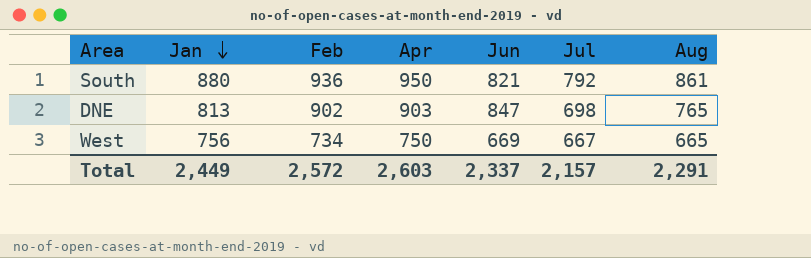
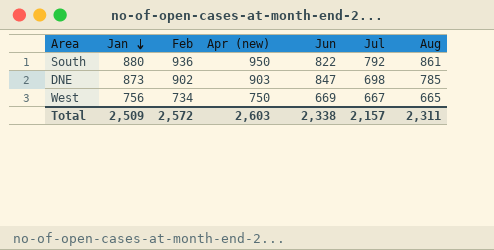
column name: Apr -> Apr (new)
South | Jun: 821 -> 822
DNE | Jan: 813 -> 873
DNE | Aug: 765 -> 785
Total | Jan: 2,449 -> 2,509
Total | Jun: 2,337 -> 2,338
Total | Aug: 2,291 -> 2,311

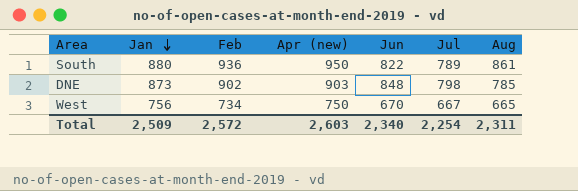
South | Jul: 792 -> 789
DNE | Jun: 847 -> 848
DNE | Jul: 698 -> 798
West | Jun: 669 -> 670
Total | Jun: 2,338 -> 2,340
Total | Jul: 2,157 -> 2,254

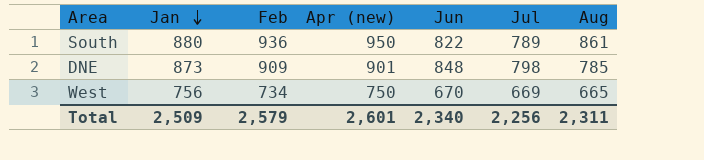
DNE | Feb: 902 -> 909
DNE | Apr (new): 903 -> 901
West | Jul: 667 -> 669
Total | Feb: 2,572 -> 2,579
Total | Apr (new): 2,603 -> 2,601
Total | Jul: 2,254 -> 2,256

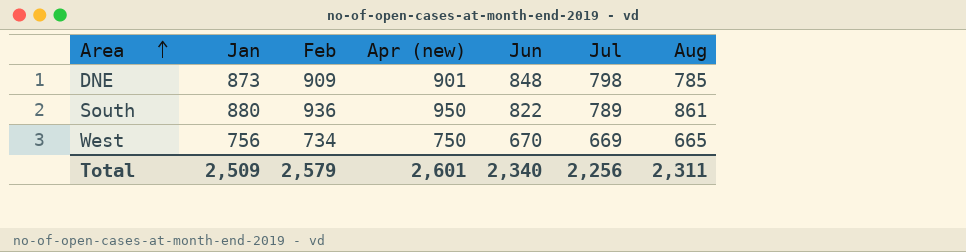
row order: Jan descending -> Area ascending

